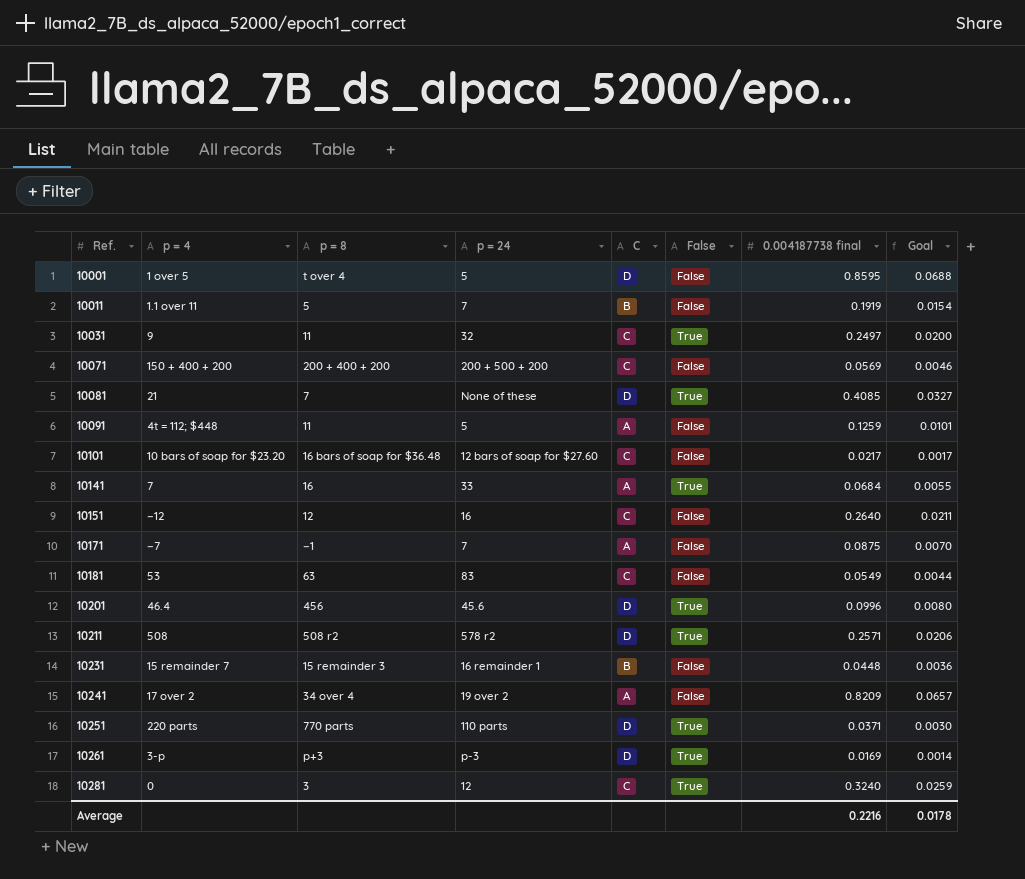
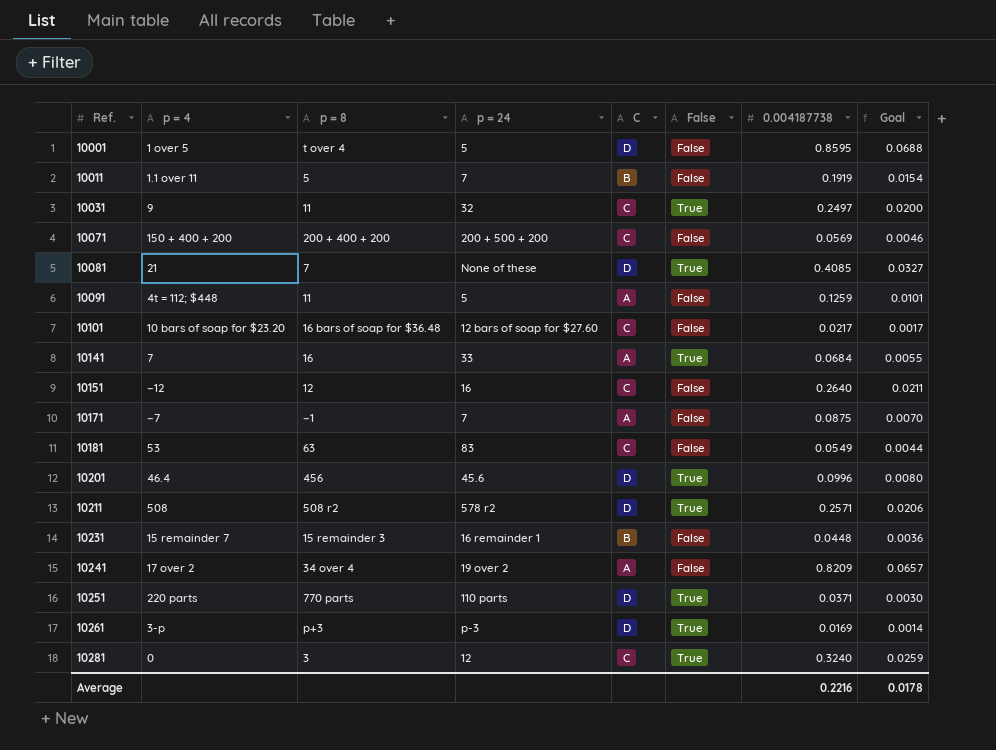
column name: 0.004187738 final -> 0.004187738

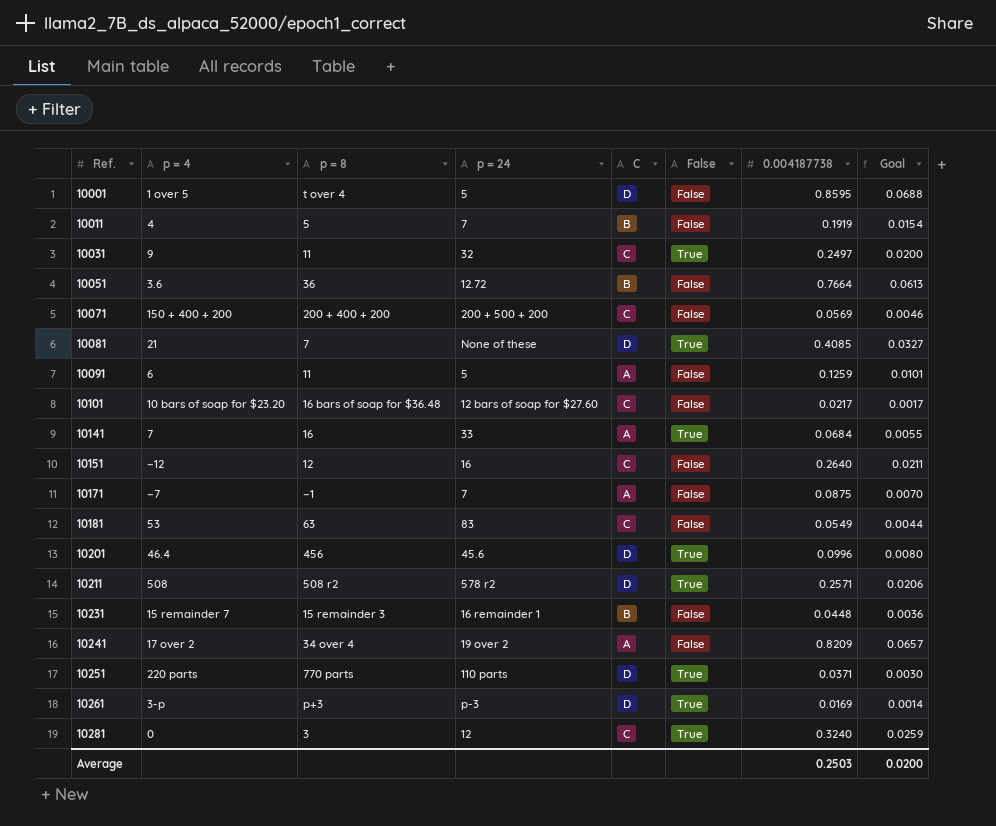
10011 | p = 4: 1.1 over 11 -> 4
row 10051: none -> 3.6 | 36 | 12.72 | B | False | 0.7664 | 0.0613
10091 | p = 4: 4t = 112; $448 -> 6
Average | 0.004187738: 0.2216 -> 0.2503
Average | Goal: 0.0178 -> 0.0200

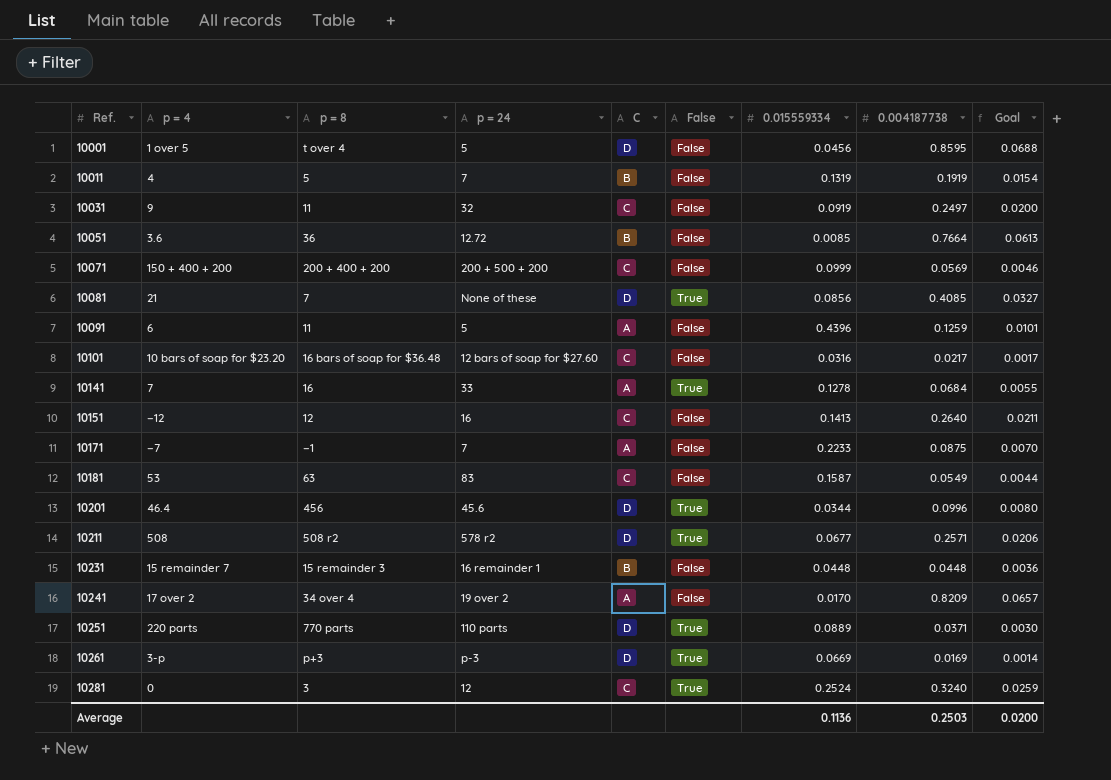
column 0.015559334 | position: none -> 7
10031 | False: True -> False

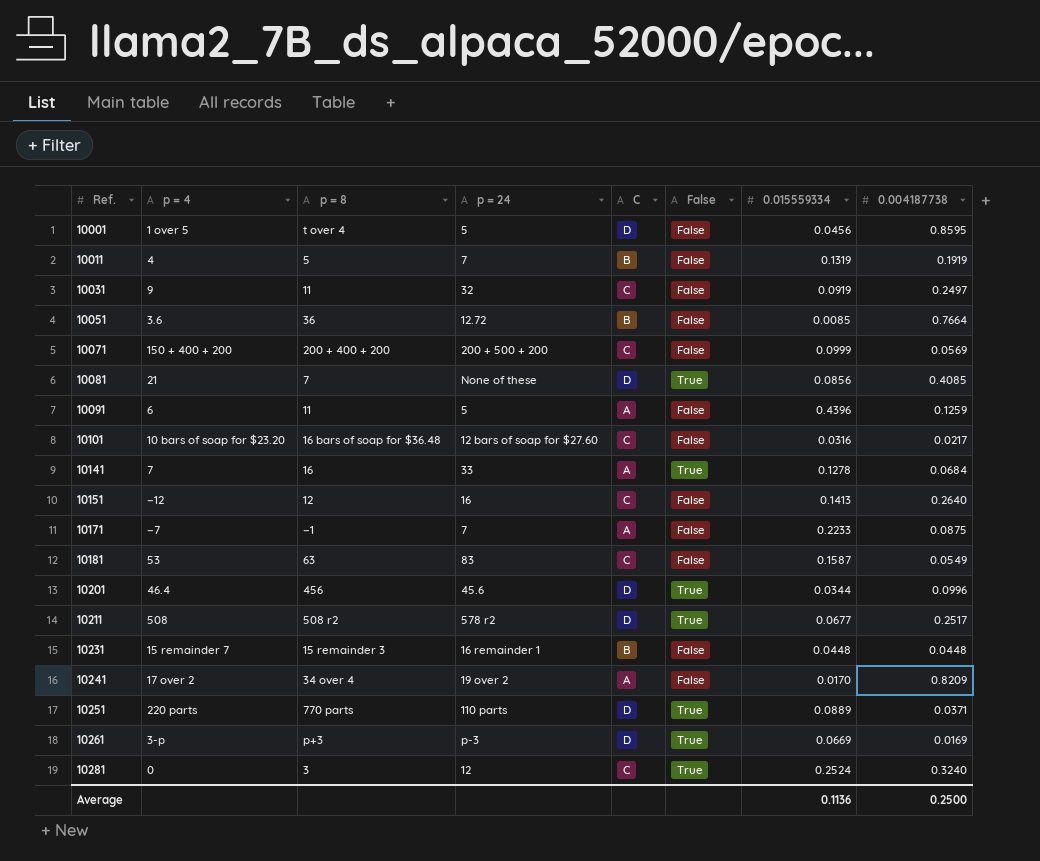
column Goal | formula: [0.004187738] * 0.08 -> none
10211 | 0.004187738: 0.2571 -> 0.2517
Average | 0.004187738: 0.2503 -> 0.2500

